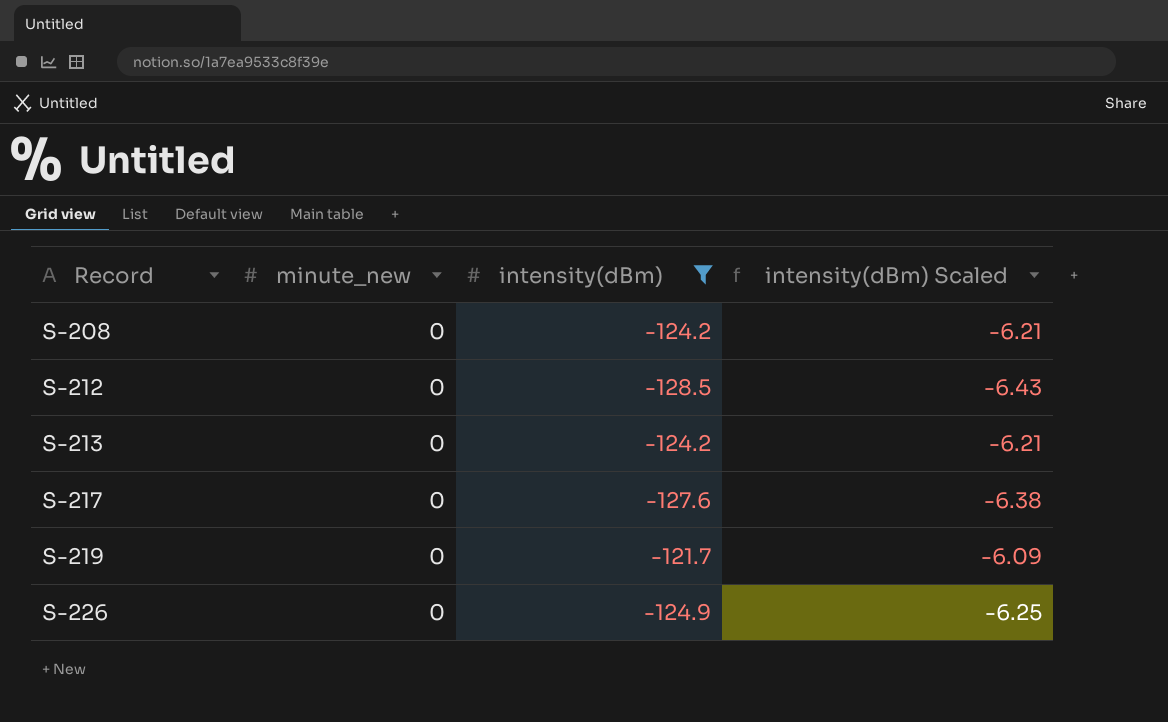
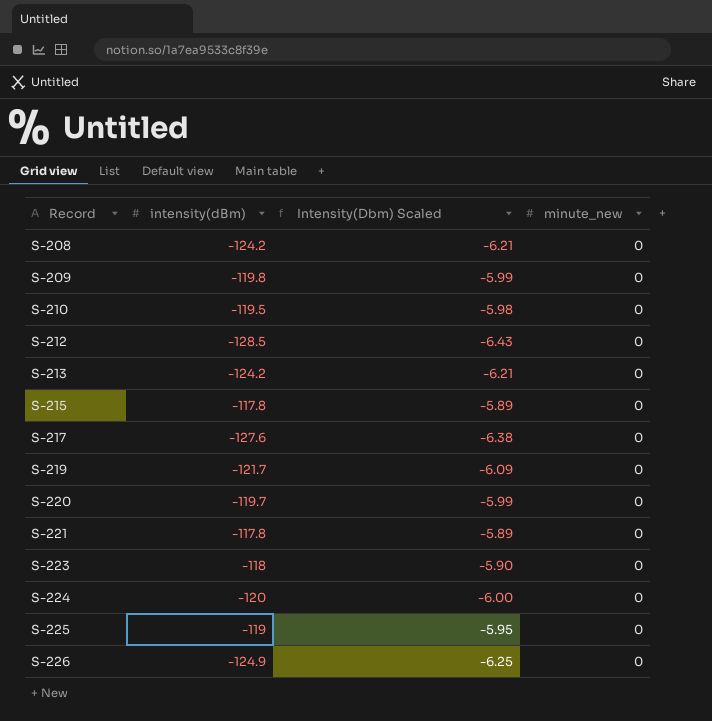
filter: intensity(dBm) <= -121.7 -> none
column name: intensity(dBm) Scaled -> Intensity(Dbm) Scaled
column minute_new | position: 2 -> 4

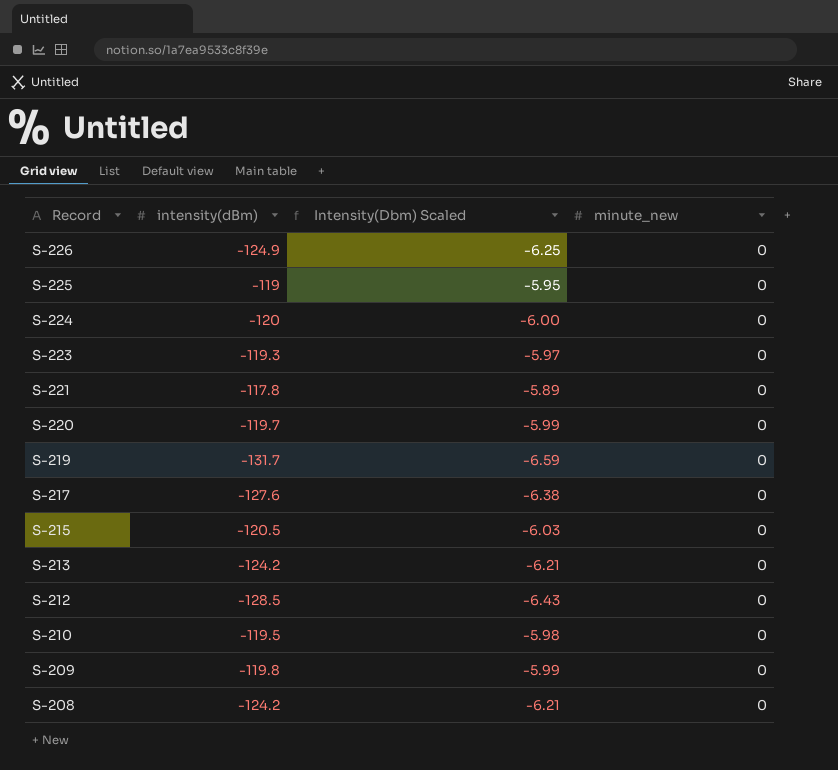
row order: Record ascending -> Record descending
S-223 | intensity(dBm): -118 -> -119.3
S-223 | Intensity(Dbm) Scaled: -5.90 -> -5.97
S-219 | intensity(dBm): -121.7 -> -131.7
S-219 | Intensity(Dbm) Scaled: -6.09 -> -6.59
S-215 | intensity(dBm): -117.8 -> -120.5
S-215 | Intensity(Dbm) Scaled: -5.89 -> -6.03

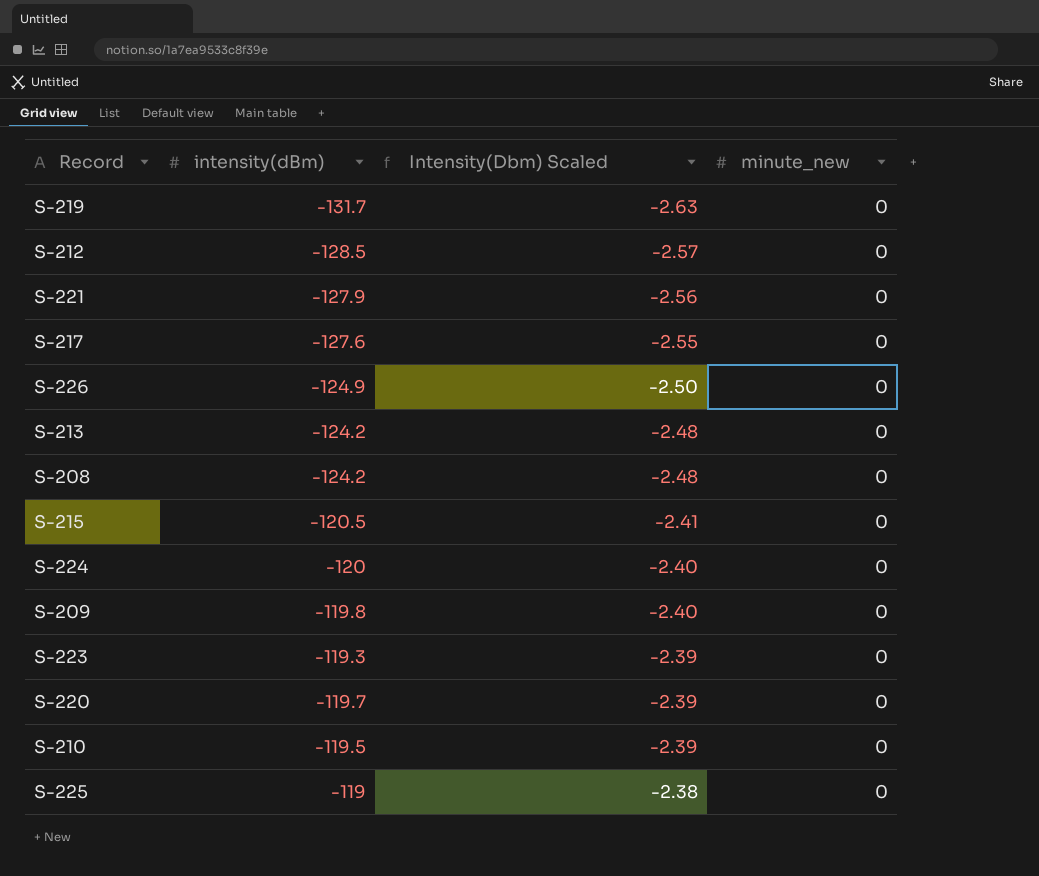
row order: Record descending -> Intensity(Dbm) Scaled ascending
column Intensity(Dbm) Scaled | formula: [intensity(dBm)] * 0.05 -> [intensity(dBm)] * 0.02
S-221 | intensity(dBm): -117.8 -> -127.9

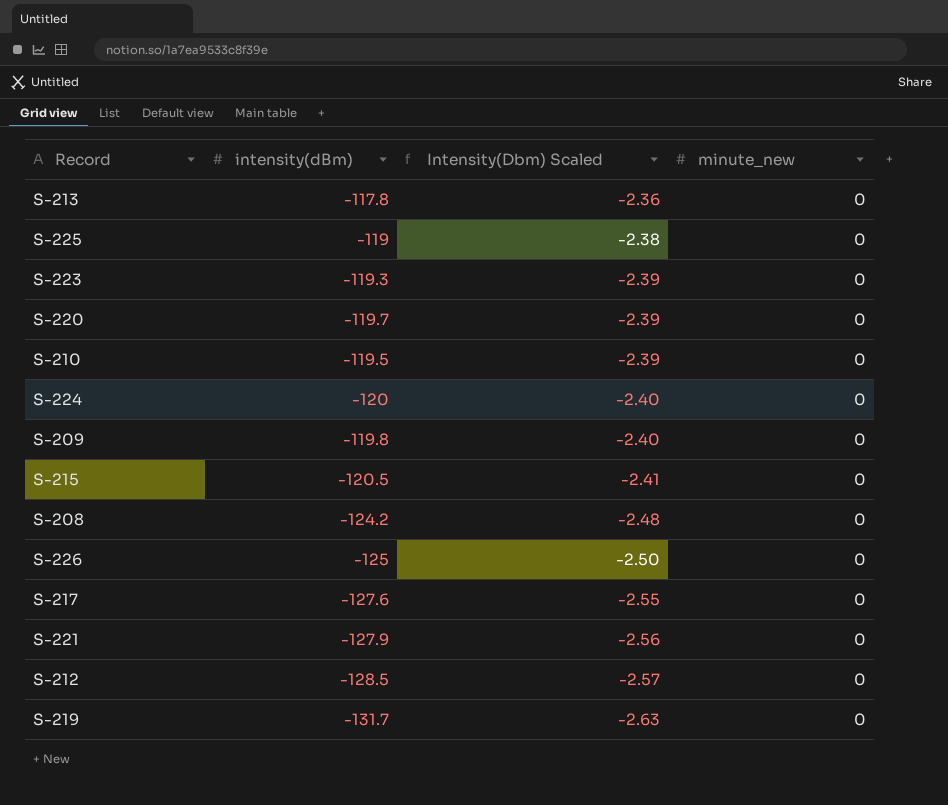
row order: Intensity(Dbm) Scaled ascending -> Intensity(Dbm) Scaled descending
S-213 | intensity(dBm): -124.2 -> -117.8
S-213 | Intensity(Dbm) Scaled: -2.48 -> -2.36
S-226 | intensity(dBm): -124.9 -> -125

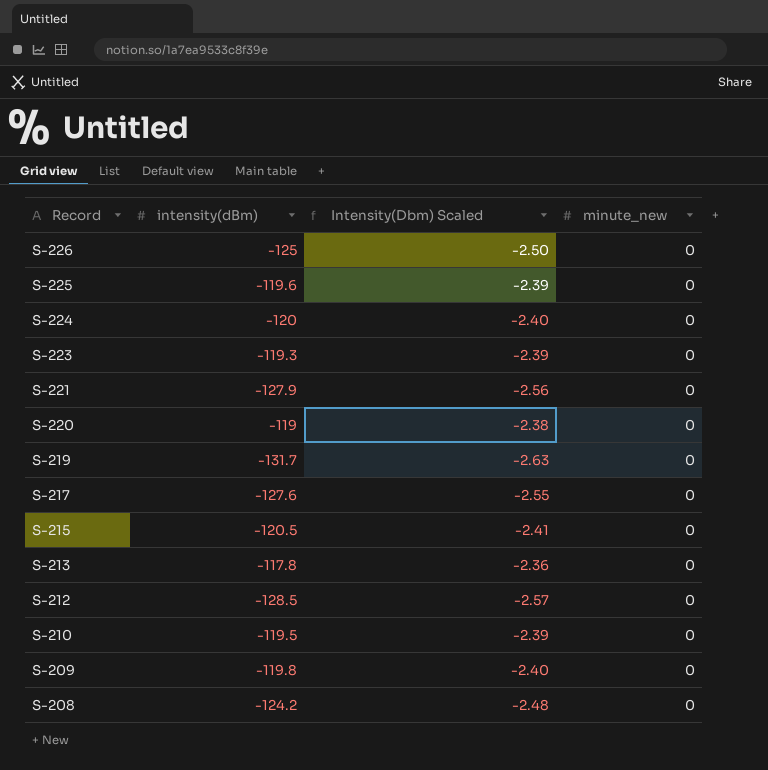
row order: Intensity(Dbm) Scaled descending -> Record descending
S-225 | intensity(dBm): -119 -> -119.6
S-225 | Intensity(Dbm) Scaled: -2.38 -> -2.39
S-220 | intensity(dBm): -119.7 -> -119
S-220 | Intensity(Dbm) Scaled: -2.39 -> -2.38

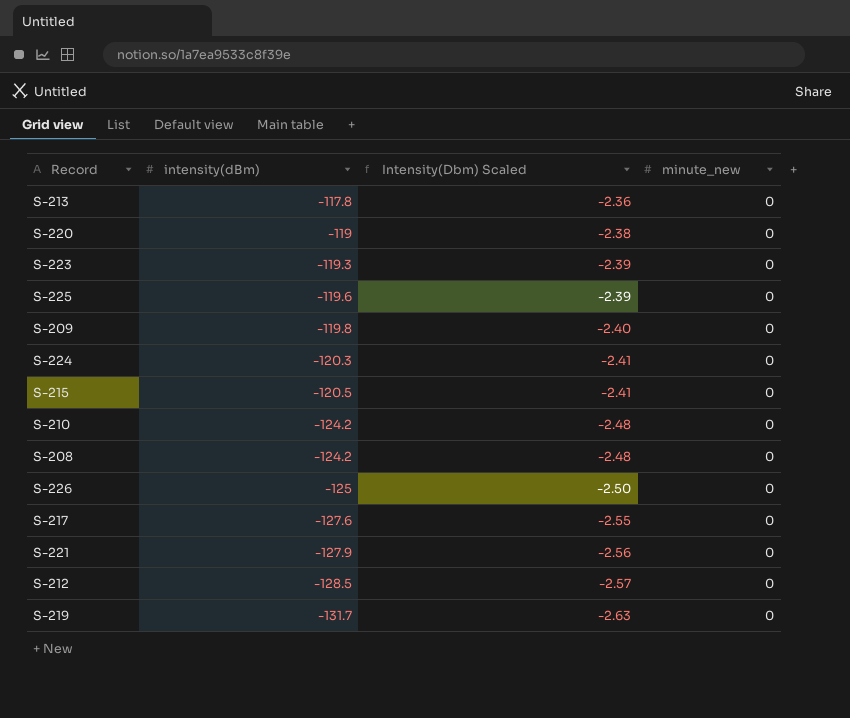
row order: Record descending -> intensity(dBm) descending
S-224 | intensity(dBm): -120 -> -120.3
S-224 | Intensity(Dbm) Scaled: -2.40 -> -2.41
S-210 | intensity(dBm): -119.5 -> -124.2
S-210 | Intensity(Dbm) Scaled: -2.39 -> -2.48

